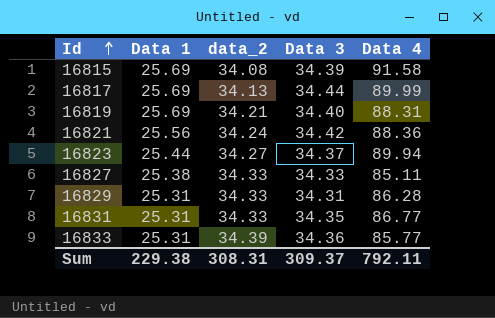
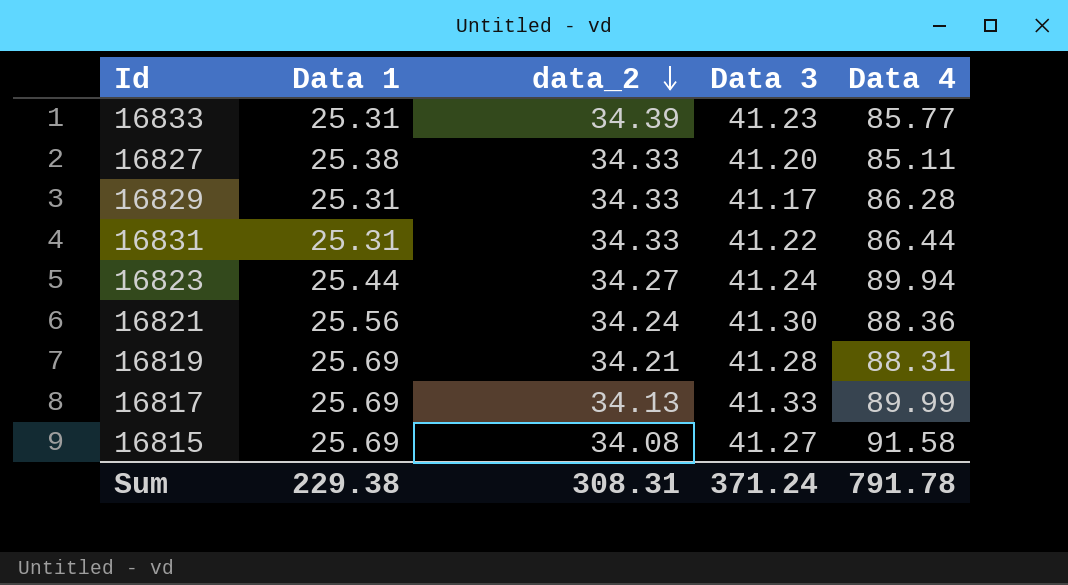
row order: Id ascending -> data_2 descending
16833 | Data 3: 34.36 -> 41.23
16827 | Data 3: 34.33 -> 41.20
16829 | Data 3: 34.31 -> 41.17
16831 | Data 3: 34.35 -> 41.22
16831 | Data 4: 86.77 -> 86.44
16823 | Data 3: 34.37 -> 41.24
16821 | Data 3: 34.42 -> 41.30
16819 | Data 3: 34.40 -> 41.28
16817 | Data 3: 34.44 -> 41.33
16815 | Data 3: 34.39 -> 41.27
Sum | Data 3: 309.37 -> 371.24
Sum | Data 4: 792.11 -> 791.78

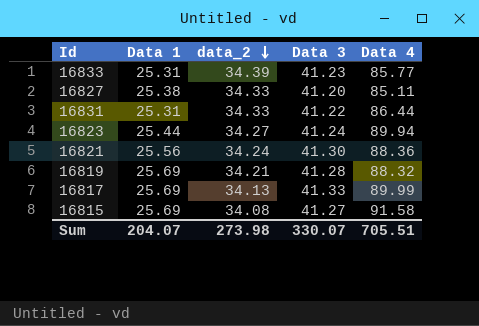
row 16829: 25.31 | 34.33 | 41.17 | 86.28 -> none
16819 | Data 4: 88.31 -> 88.32
Sum | Data 1: 229.38 -> 204.07
Sum | data_2: 308.31 -> 273.98
Sum | Data 3: 371.24 -> 330.07
Sum | Data 4: 791.78 -> 705.51

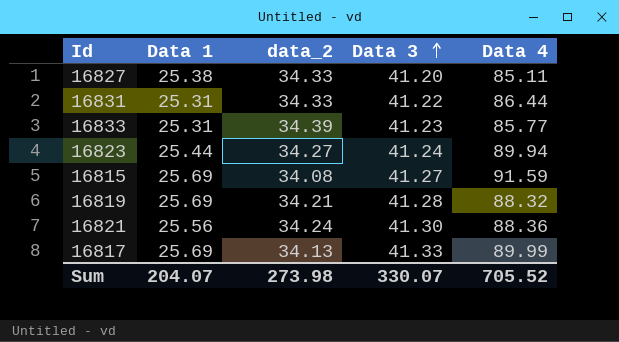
row order: data_2 descending -> Data 3 ascending
16815 | Data 4: 91.58 -> 91.59
Sum | Data 4: 705.51 -> 705.52

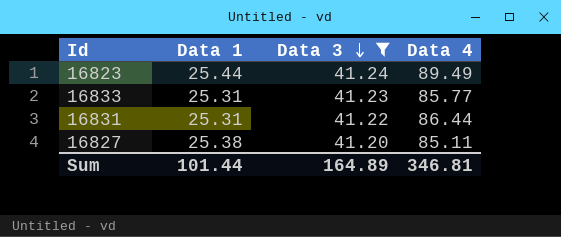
filter: none -> Data 3 <= 41.24
row order: Data 3 ascending -> Data 3 descending
column data_2 | position: 3 -> none
16823 | Data 4: 89.94 -> 89.49
Sum | Data 1: 204.07 -> 101.44
Sum | Data 3: 330.07 -> 164.89
Sum | Data 4: 705.52 -> 346.81

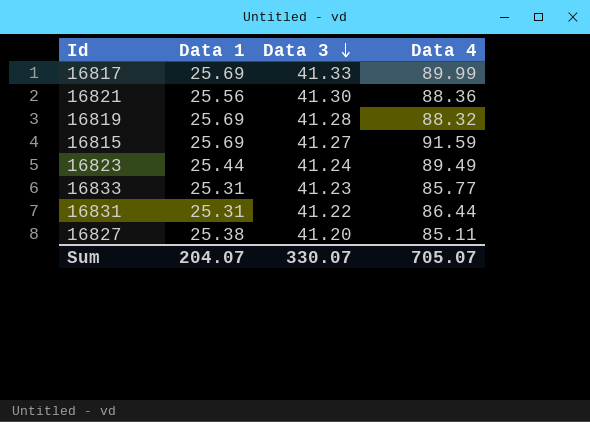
filter: Data 3 <= 41.24 -> none
Sum | Data 1: 101.44 -> 204.07
Sum | Data 3: 164.89 -> 330.07
Sum | Data 4: 346.81 -> 705.07

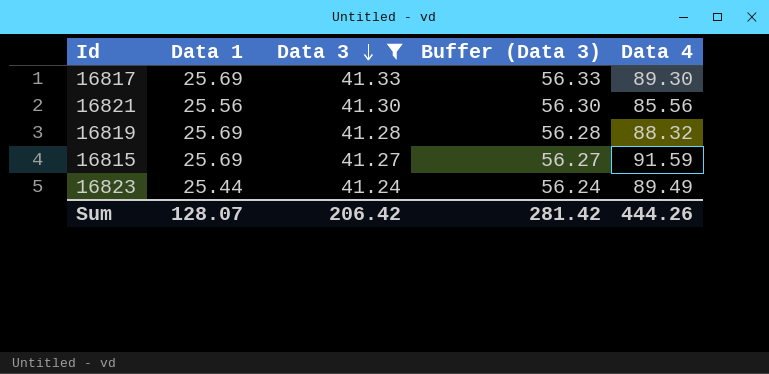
filter: none -> Data 3 >= 41.24
column Buffer (Data 3) | formula: none -> [Data 3] + 15
16817 | Data 4: 89.99 -> 89.30
16821 | Data 4: 88.36 -> 85.56
Sum | Data 1: 204.07 -> 128.07
Sum | Data 3: 330.07 -> 206.42
Sum | Data 4: 705.07 -> 444.26

